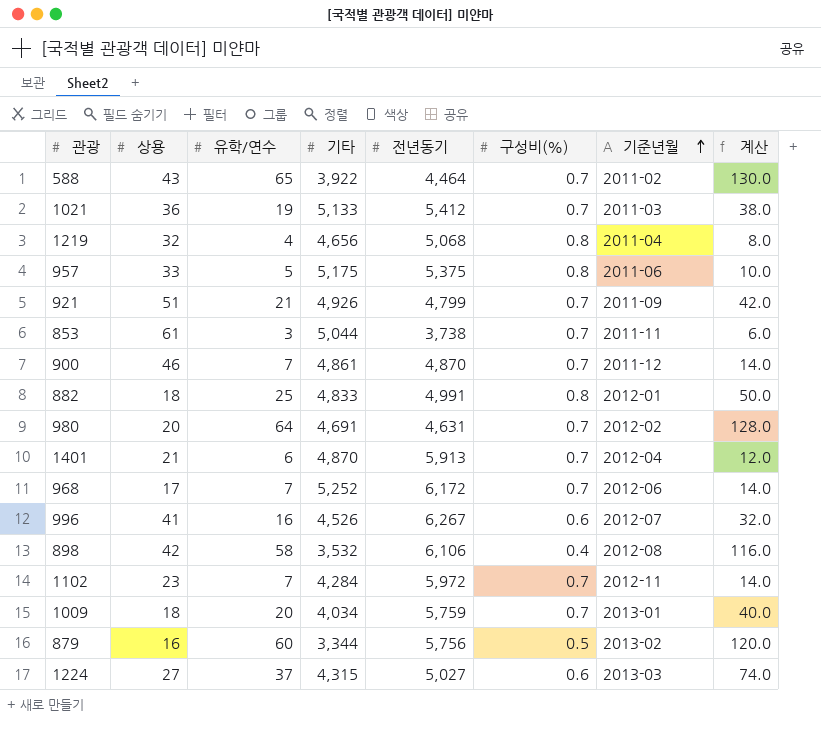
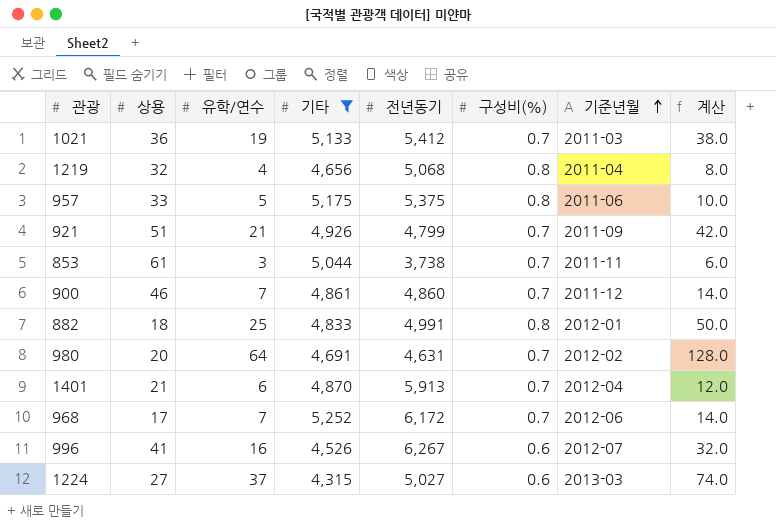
filter: none -> 기타 >= 4,315
900 | 전년동기: 4,870 -> 4,860

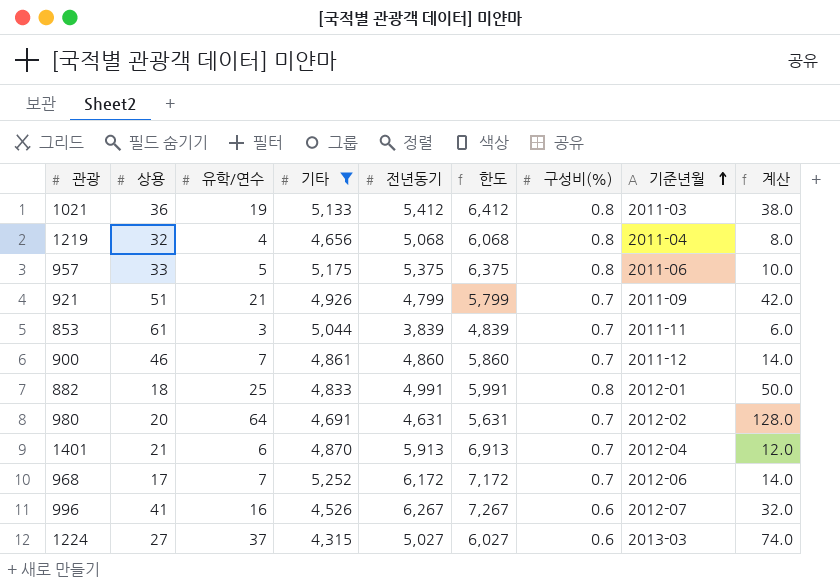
column 한도 | formula: none -> [전년동기] + 1000
1021 | 구성비(%): 0.7 -> 0.8
853 | 전년동기: 3,738 -> 3,839

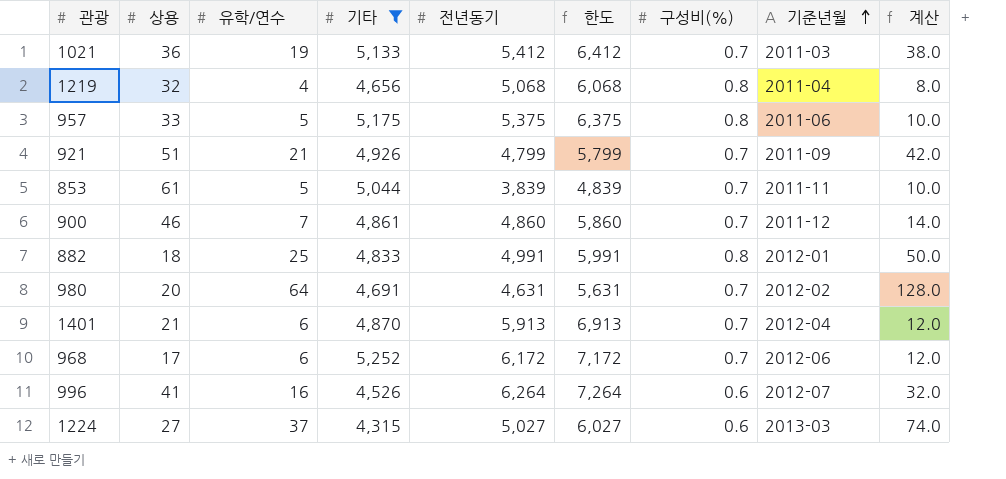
1021 | 구성비(%): 0.8 -> 0.7
853 | 유학/연수: 3 -> 5
853 | 계산: 6.0 -> 10.0
968 | 유학/연수: 7 -> 6
968 | 계산: 14.0 -> 12.0
996 | 전년동기: 6,267 -> 6,264
996 | 한도: 7,267 -> 7,264

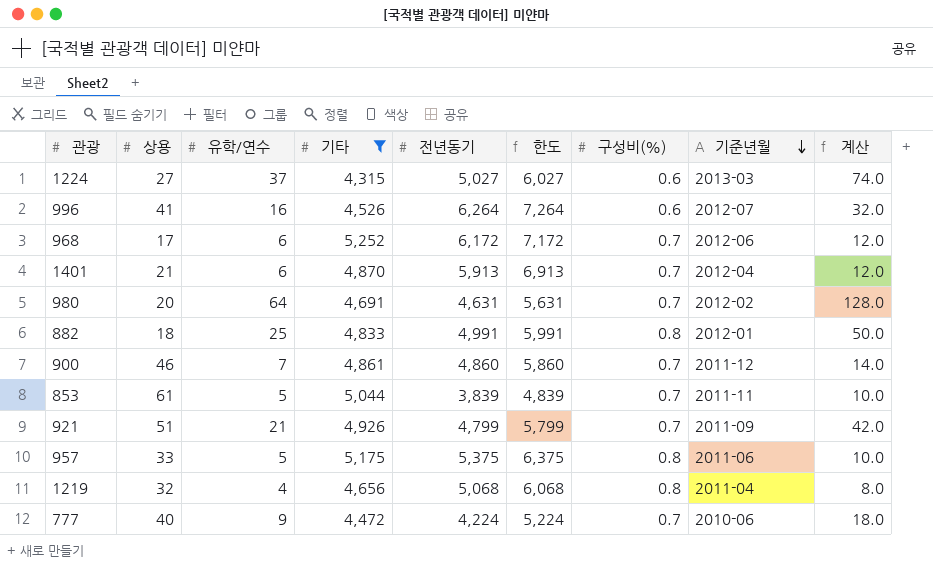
row order: 기준년월 ascending -> 기준년월 descending
row 1021: 36 | 19 | 5,133 | 5,412 | 6,412 | 0.7 | 2011-03 | 38.0 -> none
row 777: none -> 40 | 9 | 4,472 | 4,224 | 5,224 | 0.7 | 2010-06 | 18.0

